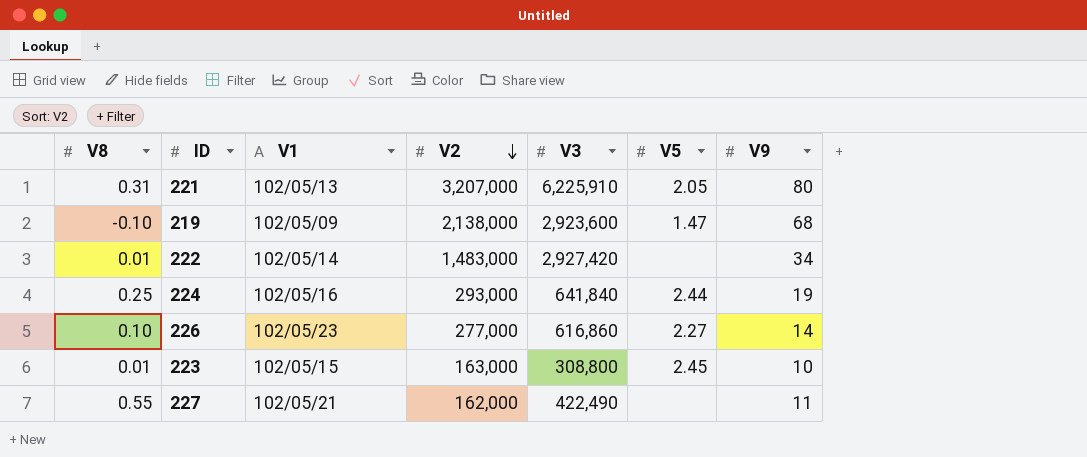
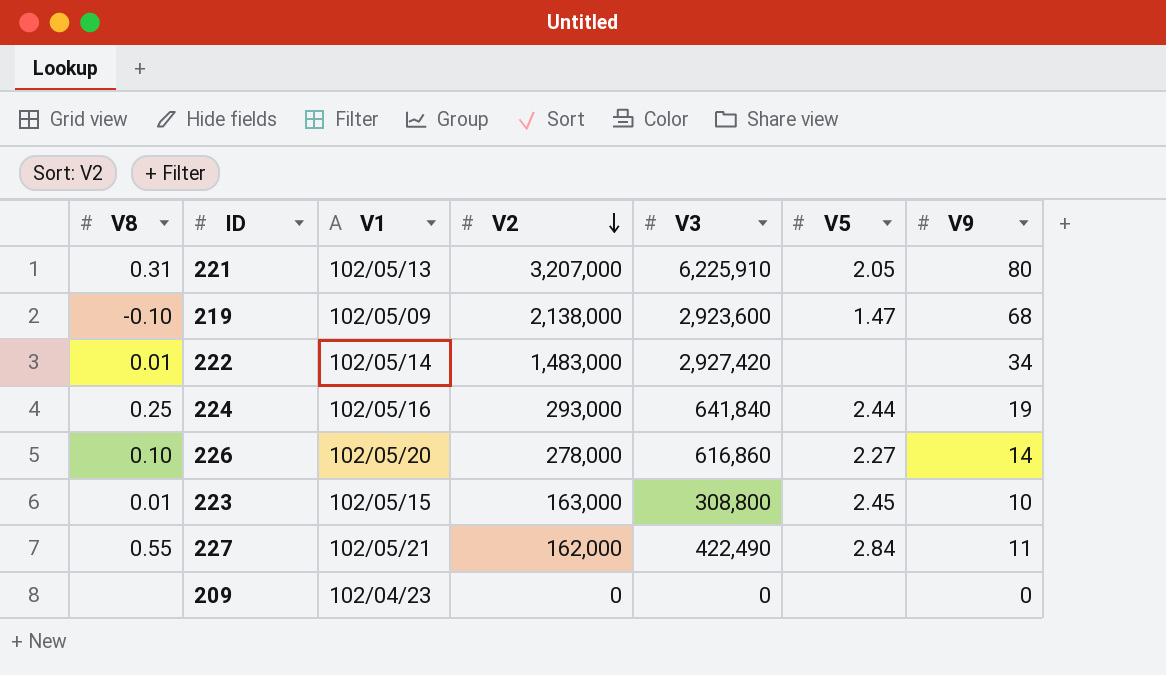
226 | V1: 102/05/23 -> 102/05/20
226 | V2: 277,000 -> 278,000
227 | V5: none -> 2.84
row 209: none -> none | 102/04/23 | 0 | 0 | none | 0

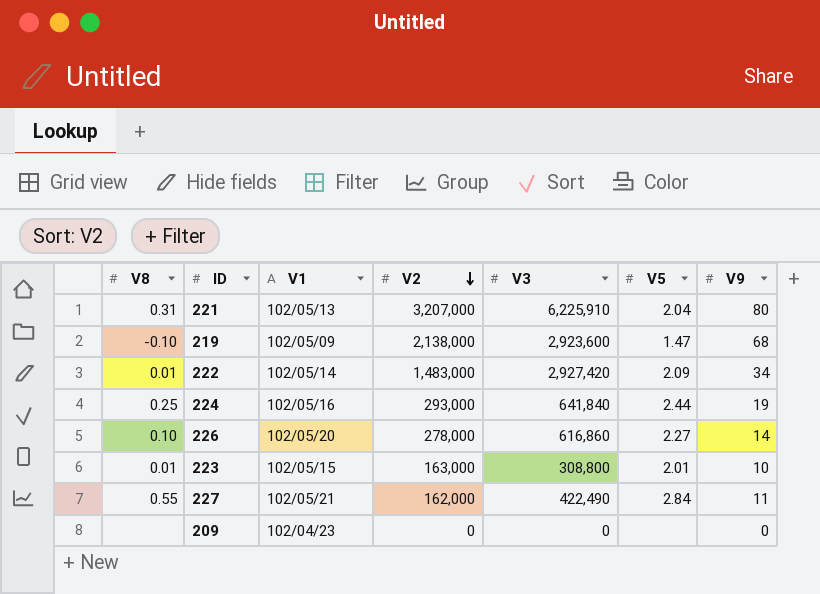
221 | V5: 2.05 -> 2.04
222 | V5: none -> 2.09
223 | V5: 2.45 -> 2.01

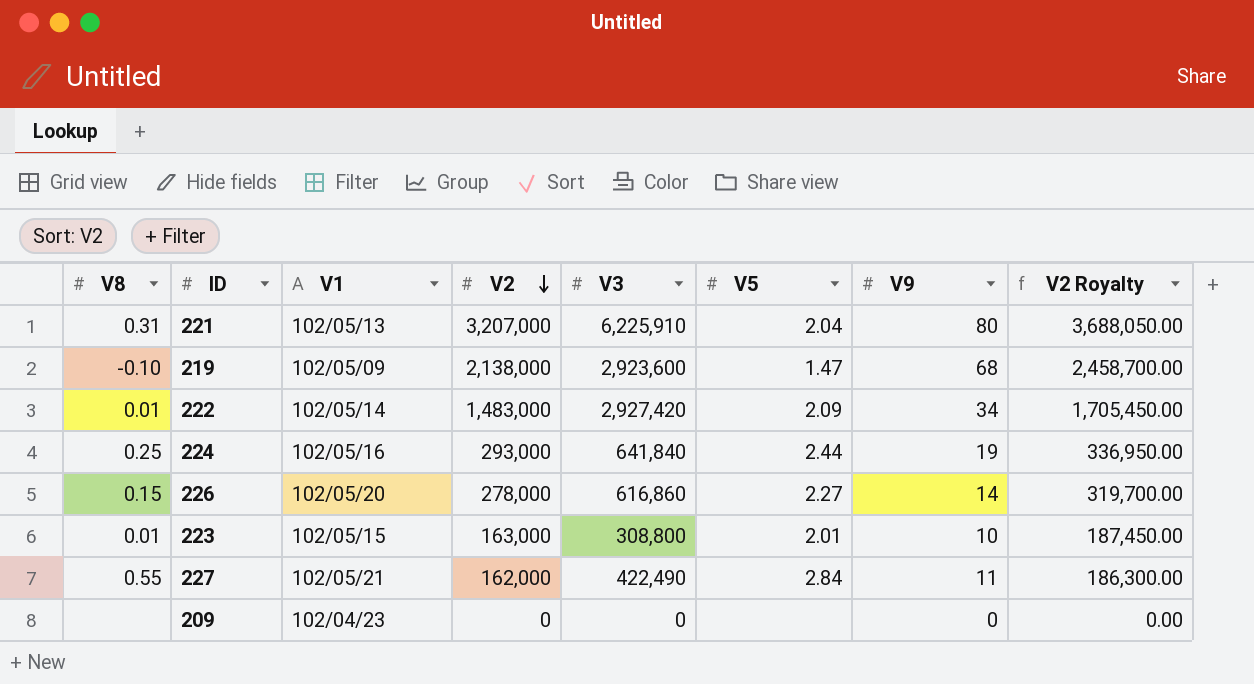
column V2 Royalty | formula: none -> [V2] * 1.15
226 | V8: 0.10 -> 0.15

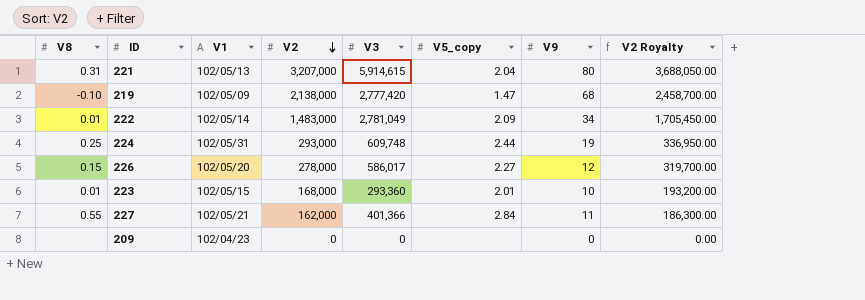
column name: V5 -> V5_copy
221 | V3: 6,225,910 -> 5,914,615
219 | V3: 2,923,600 -> 2,777,420
222 | V3: 2,927,420 -> 2,781,049
224 | V1: 102/05/16 -> 102/05/31
224 | V3: 641,840 -> 609,748
226 | V3: 616,860 -> 586,017
226 | V9: 14 -> 12
223 | V2: 163,000 -> 168,000
223 | V3: 308,800 -> 293,360
223 | V2 Royalty: 187,450.00 -> 193,200.00
227 | V3: 422,490 -> 401,366

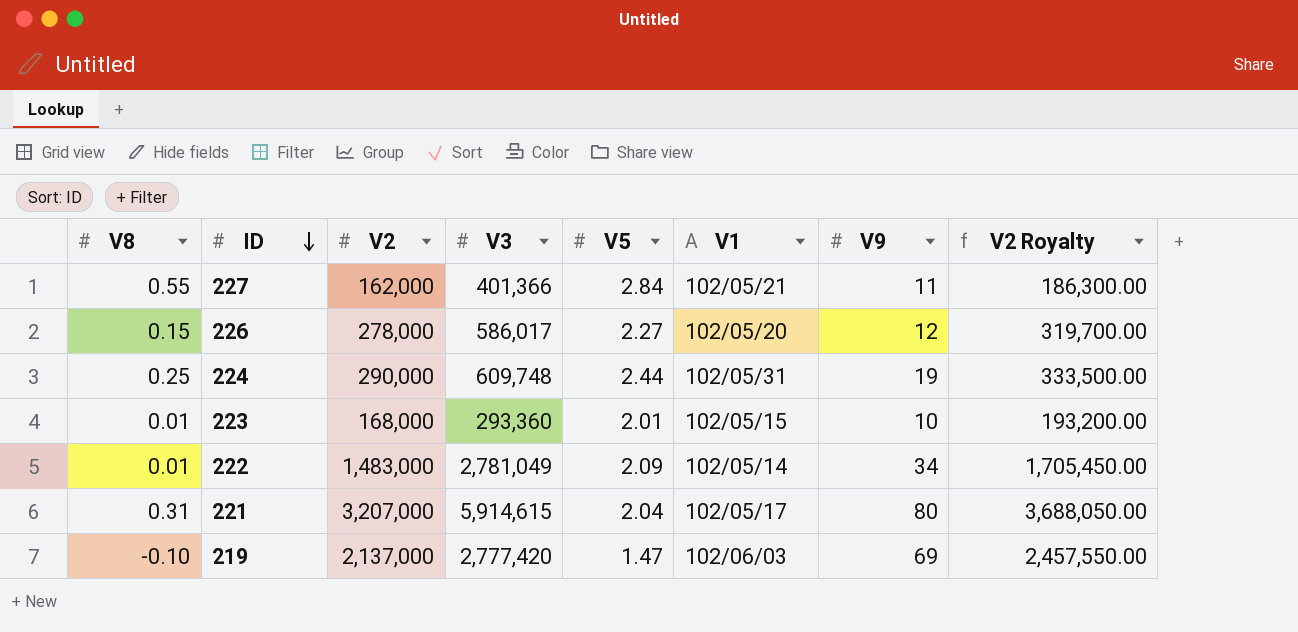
row order: V2 descending -> ID descending
column name: V5_copy -> V5
column V1 | position: 3 -> 6
row 209: none | 102/04/23 | 0 | 0 | none | 0 | 0.00 -> none
224 | V2: 293,000 -> 290,000
224 | V2 Royalty: 336,950.00 -> 333,500.00
221 | V1: 102/05/13 -> 102/05/17
219 | V2: 2,138,000 -> 2,137,000
219 | V1: 102/05/09 -> 102/06/03
219 | V9: 68 -> 69
219 | V2 Royalty: 2,458,700.00 -> 2,457,550.00

